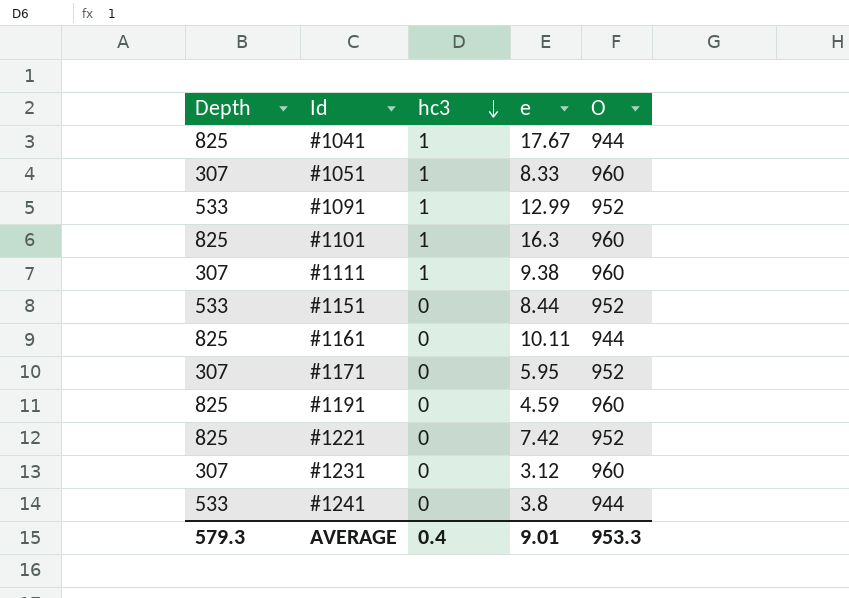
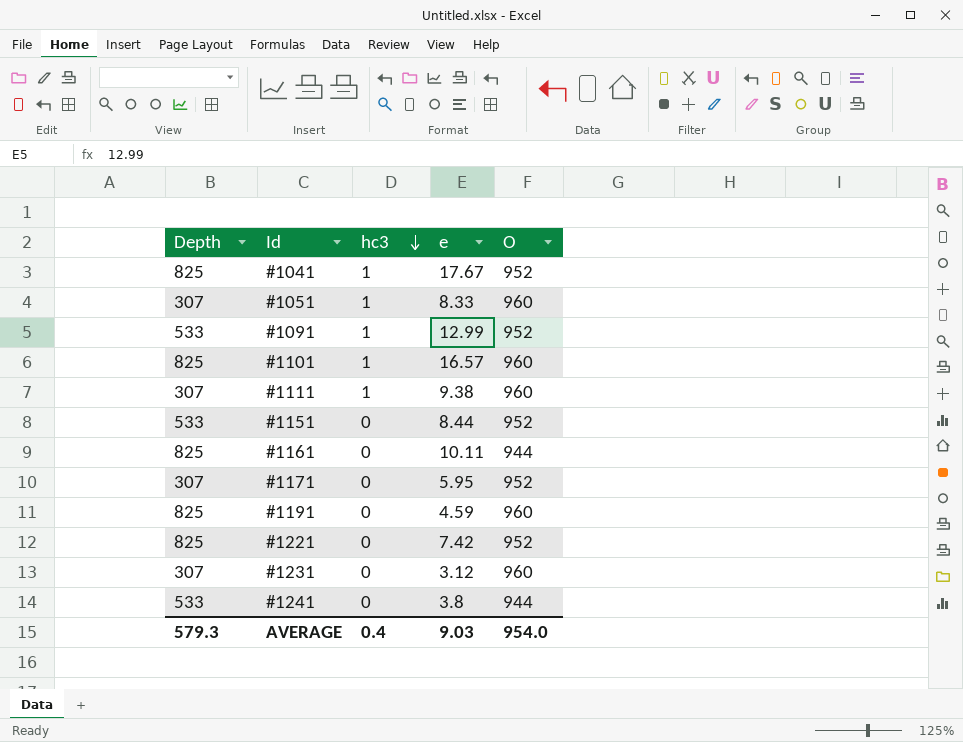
#1041 | O: 944 -> 952
#1101 | e: 16.3 -> 16.57
AVERAGE | e: 9.01 -> 9.03
AVERAGE | O: 953.3 -> 954.0

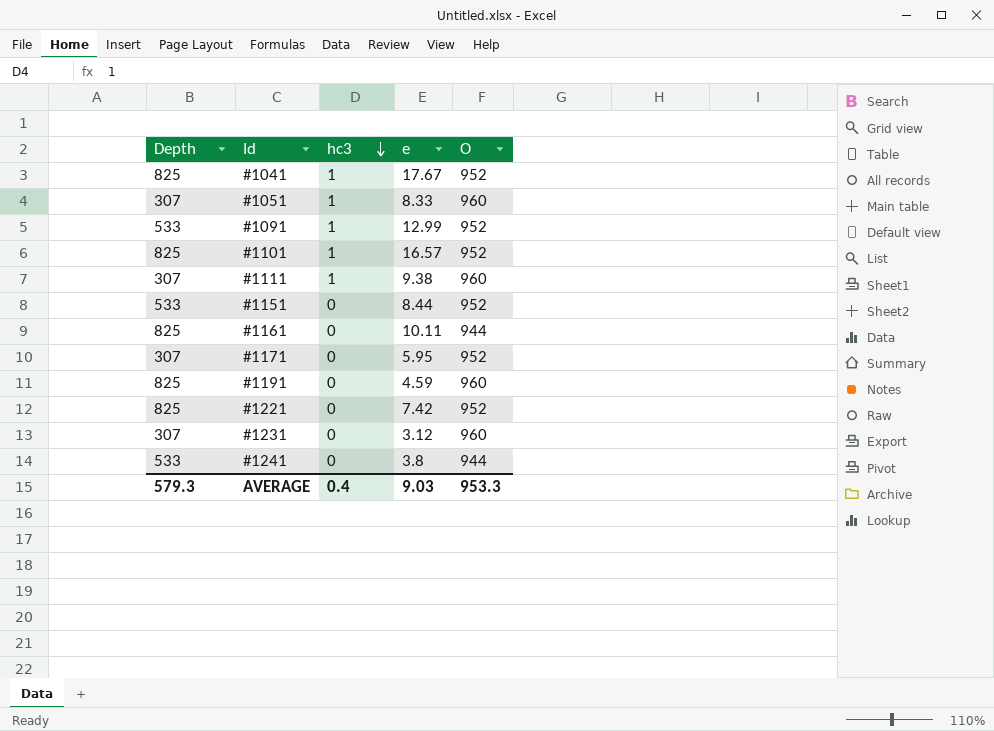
#1101 | O: 960 -> 952
AVERAGE | O: 954.0 -> 953.3

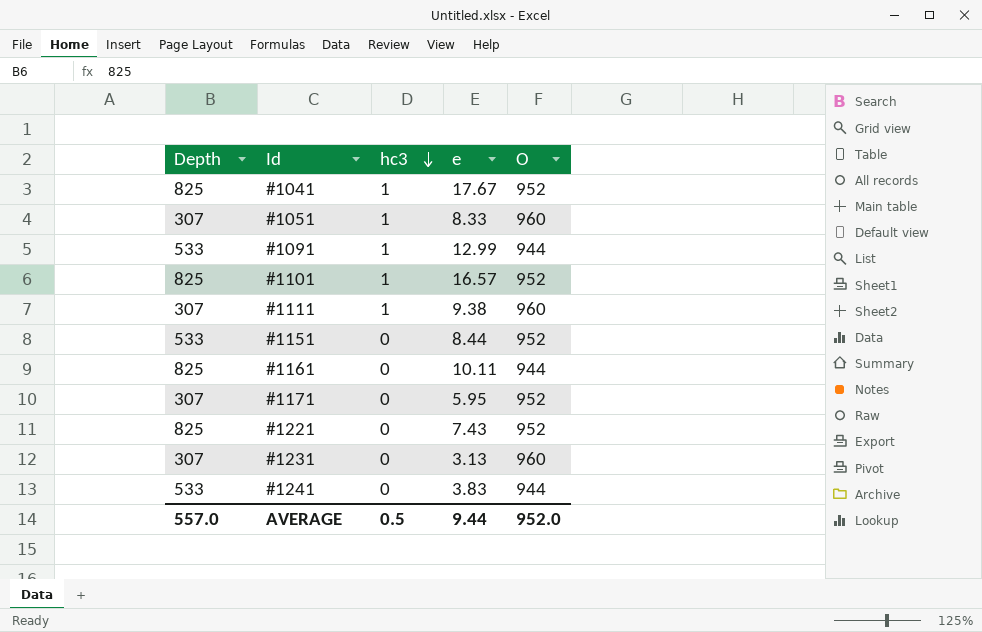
row #1191: 825 | 0 | 4.59 | 960 -> none
#1091 | O: 952 -> 944
#1221 | e: 7.42 -> 7.43
#1231 | e: 3.12 -> 3.13
#1241 | e: 3.8 -> 3.83
AVERAGE | Depth: 579.3 -> 557.0
AVERAGE | hc3: 0.4 -> 0.5
AVERAGE | e: 9.03 -> 9.44
AVERAGE | O: 953.3 -> 952.0

